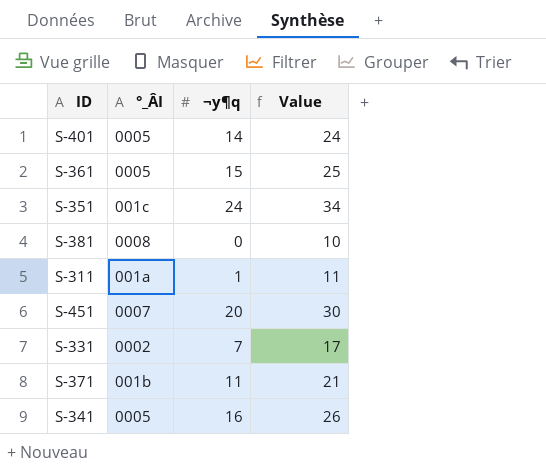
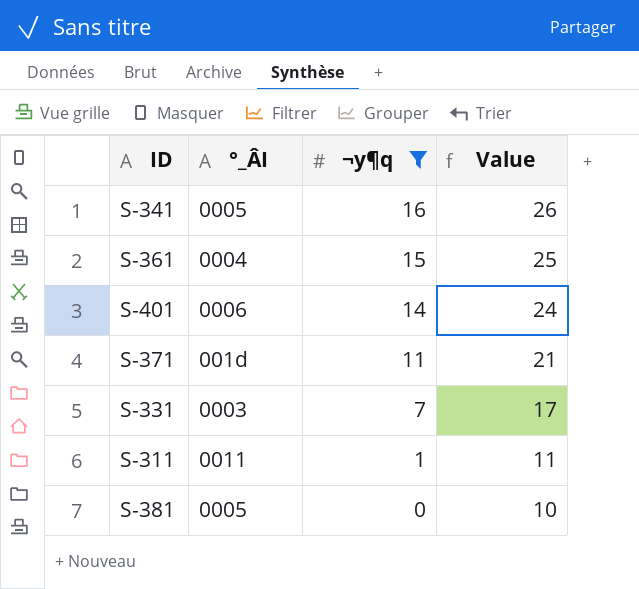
filter: none -> ¬y¶q <= 16
row order: none -> ¬y¶q descending
S-361 | °_ÂI: 0005 -> 0004
S-401 | °_ÂI: 0005 -> 0006
S-371 | °_ÂI: 001b -> 001d
S-331 | °_ÂI: 0002 -> 0003
S-311 | °_ÂI: 001a -> 0011
S-381 | °_ÂI: 0008 -> 0005

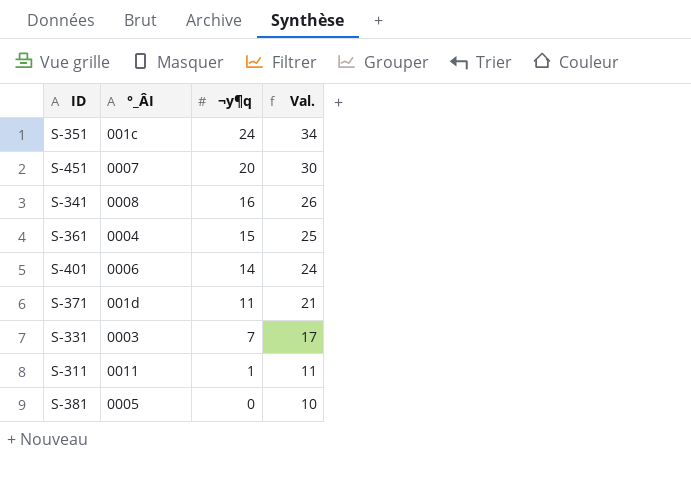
filter: ¬y¶q <= 16 -> none
column name: Value -> Val.
S-341 | °_ÂI: 0005 -> 0008

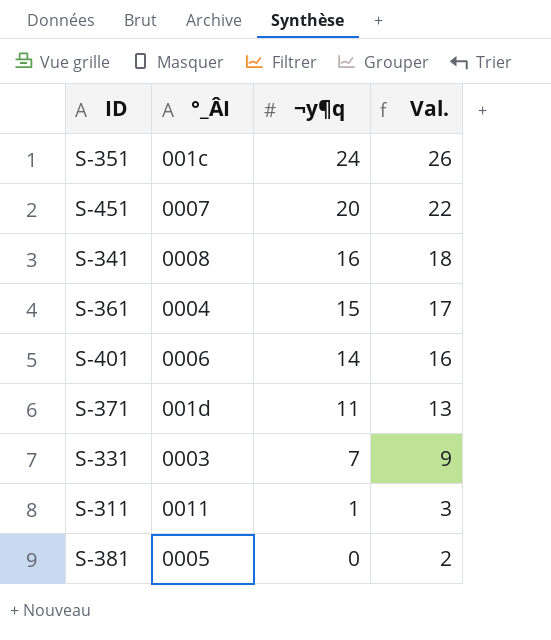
column Val. | formula: [¬y¶q] + 10 -> [¬y¶q] + 2

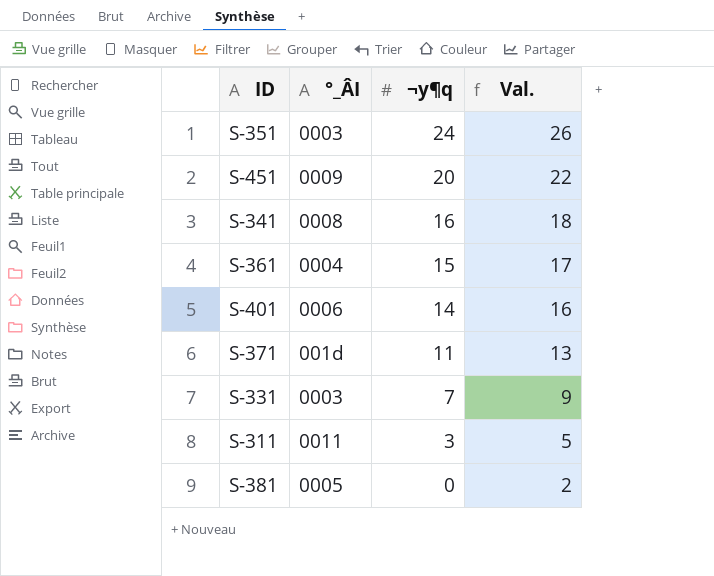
S-351 | °_ÂI: 001c -> 0003
S-451 | °_ÂI: 0007 -> 0009
S-311 | ¬y¶q: 1 -> 3
S-311 | Val.: 3 -> 5

